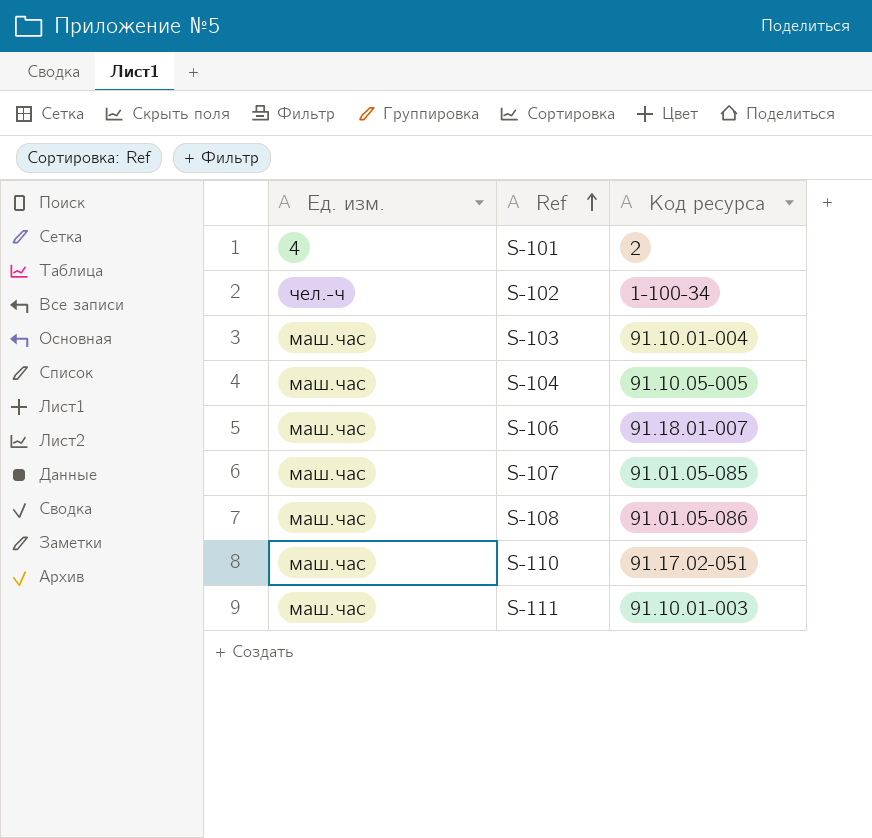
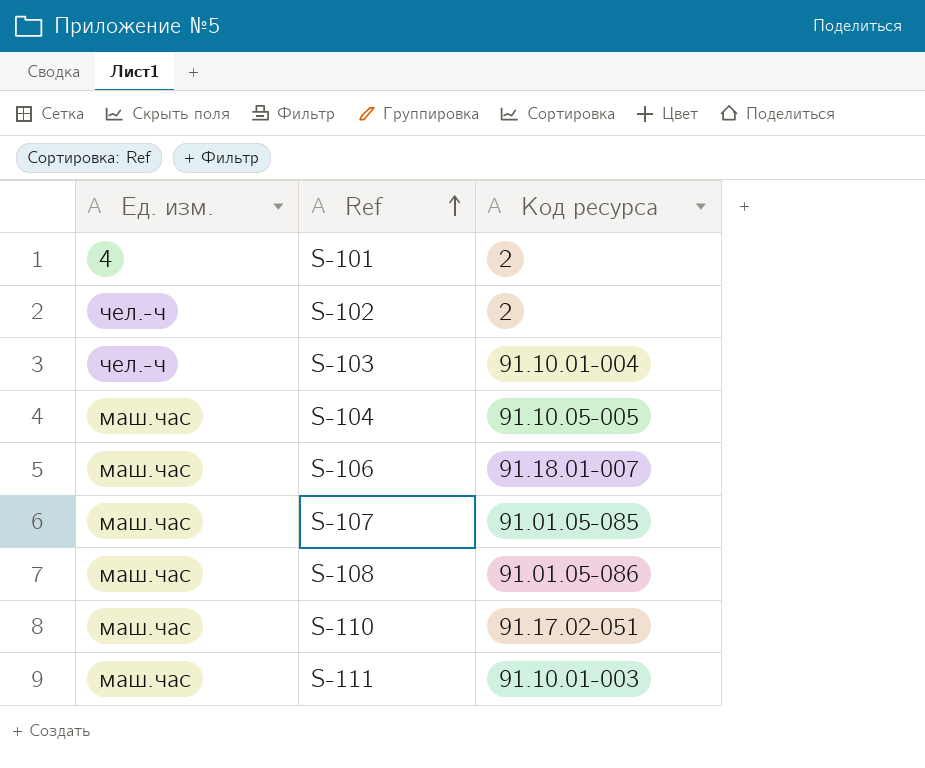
S-102 | Код ресурса: 1-100-34 -> 2
S-103 | Ед. изм.: маш.час -> чел.-ч

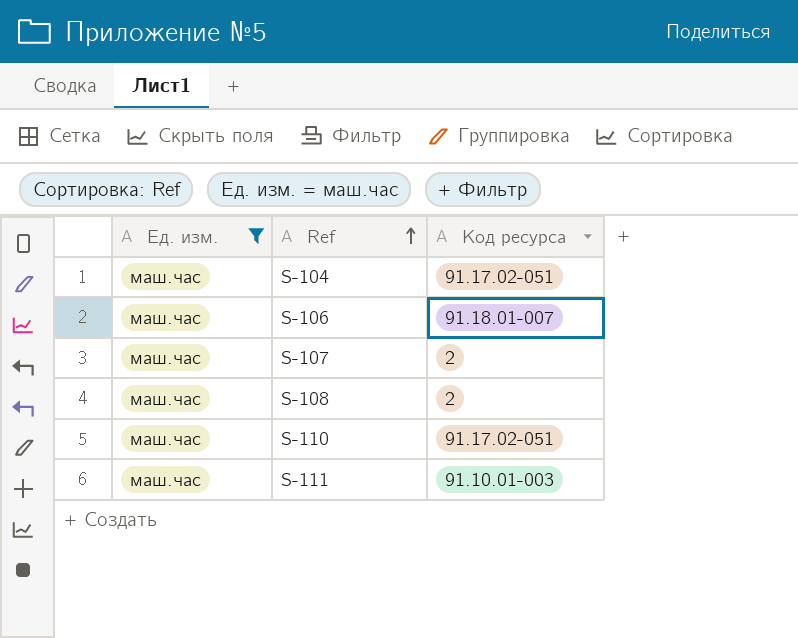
filter: none -> Ед. изм. = маш.час
S-104 | Код ресурса: 91.10.05-005 -> 91.17.02-051
S-107 | Код ресурса: 91.01.05-085 -> 2
S-108 | Код ресурса: 91.01.05-086 -> 2

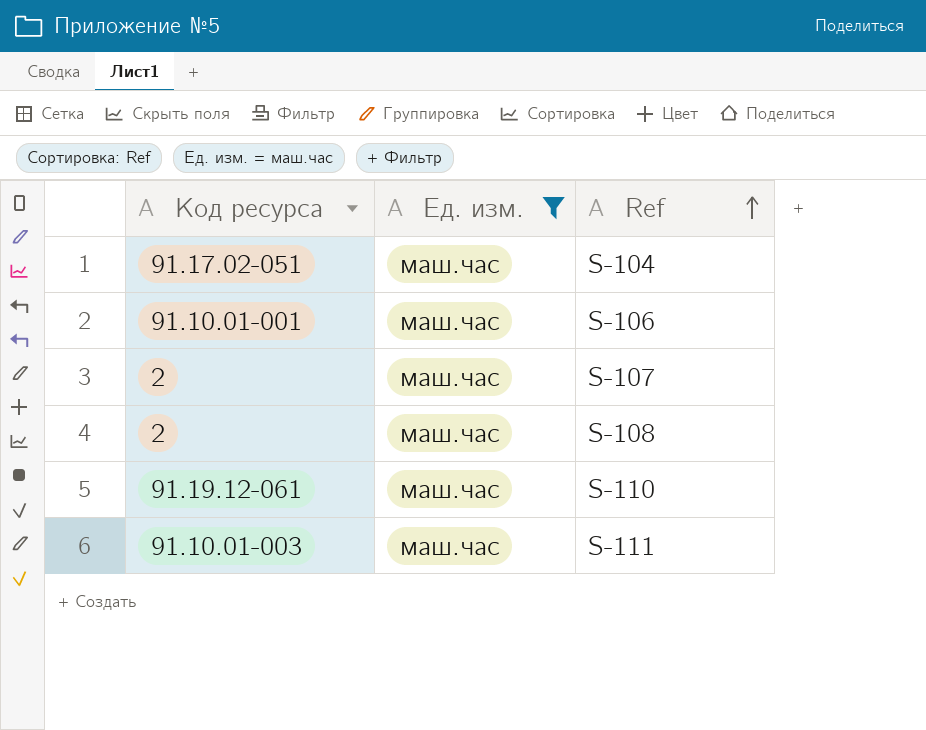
column Код ресурса | position: 3 -> 1
S-106 | Код ресурса: 91.18.01-007 -> 91.10.01-001
S-110 | Код ресурса: 91.17.02-051 -> 91.19.12-061

